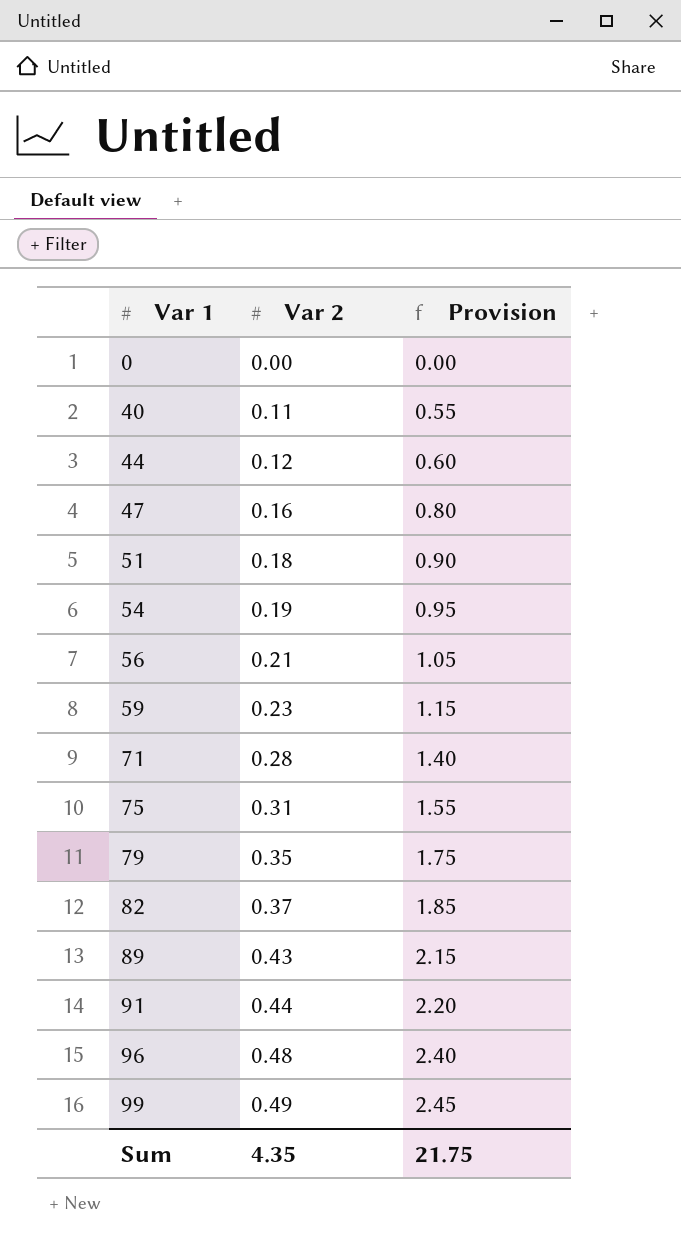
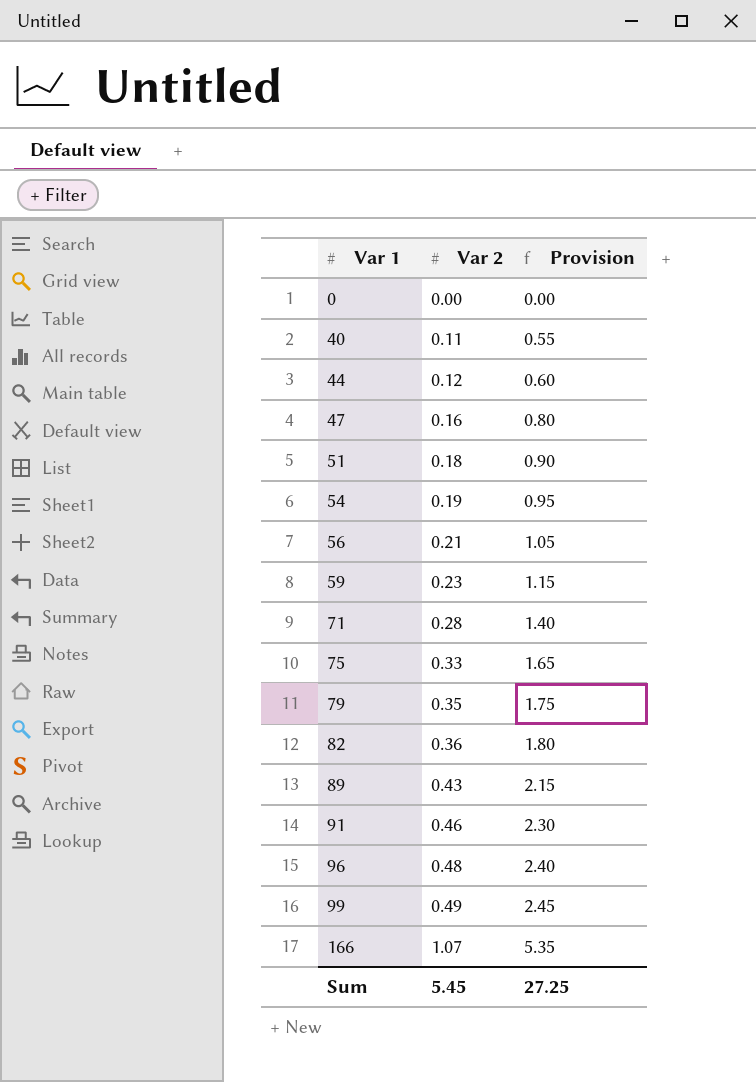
75 | Var 2: 0.31 -> 0.33
75 | Provision: 1.55 -> 1.65
82 | Var 2: 0.37 -> 0.36
82 | Provision: 1.85 -> 1.80
91 | Var 2: 0.44 -> 0.46
91 | Provision: 2.20 -> 2.30
row 166: none -> 1.07 | 5.35
Sum | Var 2: 4.35 -> 5.45
Sum | Provision: 21.75 -> 27.25

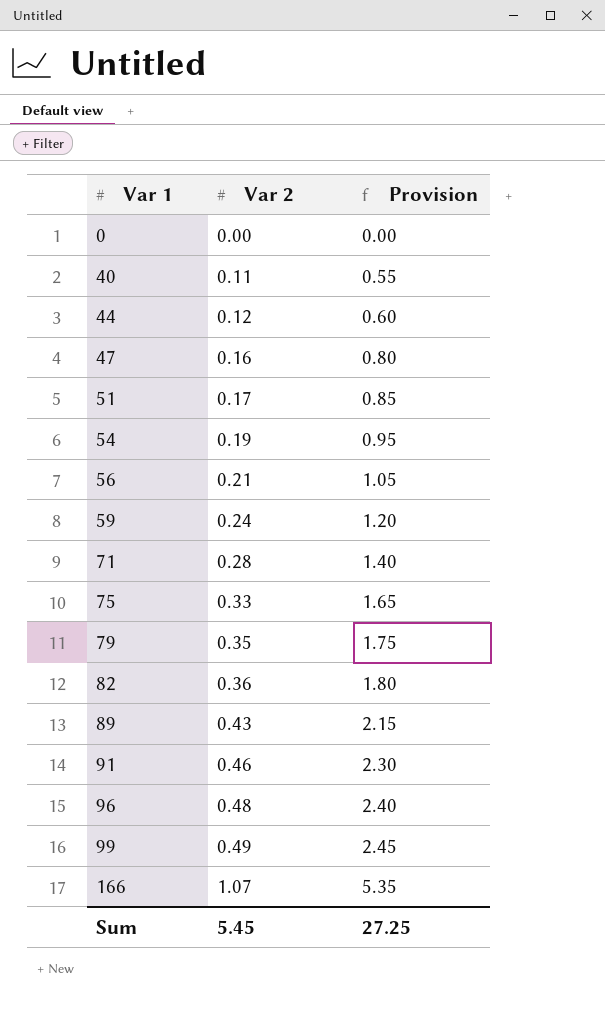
51 | Var 2: 0.18 -> 0.17
51 | Provision: 0.90 -> 0.85
59 | Var 2: 0.23 -> 0.24
59 | Provision: 1.15 -> 1.20

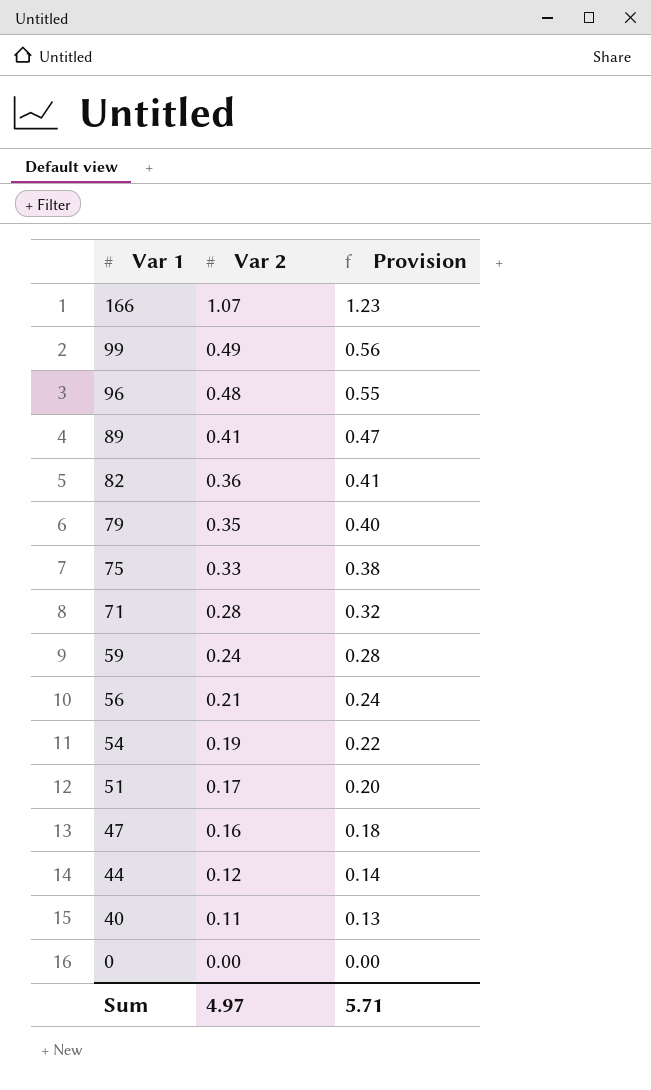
row order: Var 1 ascending -> Var 1 descending
column Provision | formula: [Var 2] * 5 -> [Var 2] * 1.15
row 91: 0.46 | 2.30 -> none
89 | Var 2: 0.43 -> 0.41
Sum | Var 2: 5.45 -> 4.97
Sum | Provision: 27.25 -> 5.71

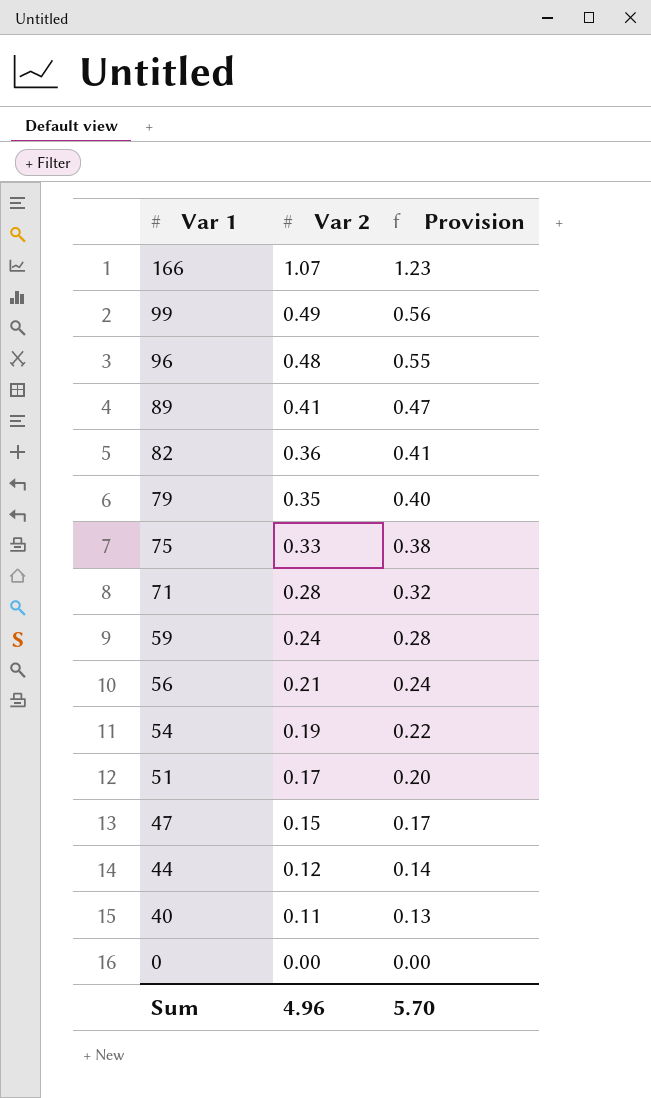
47 | Var 2: 0.16 -> 0.15
47 | Provision: 0.18 -> 0.17
Sum | Var 2: 4.97 -> 4.96
Sum | Provision: 5.71 -> 5.70

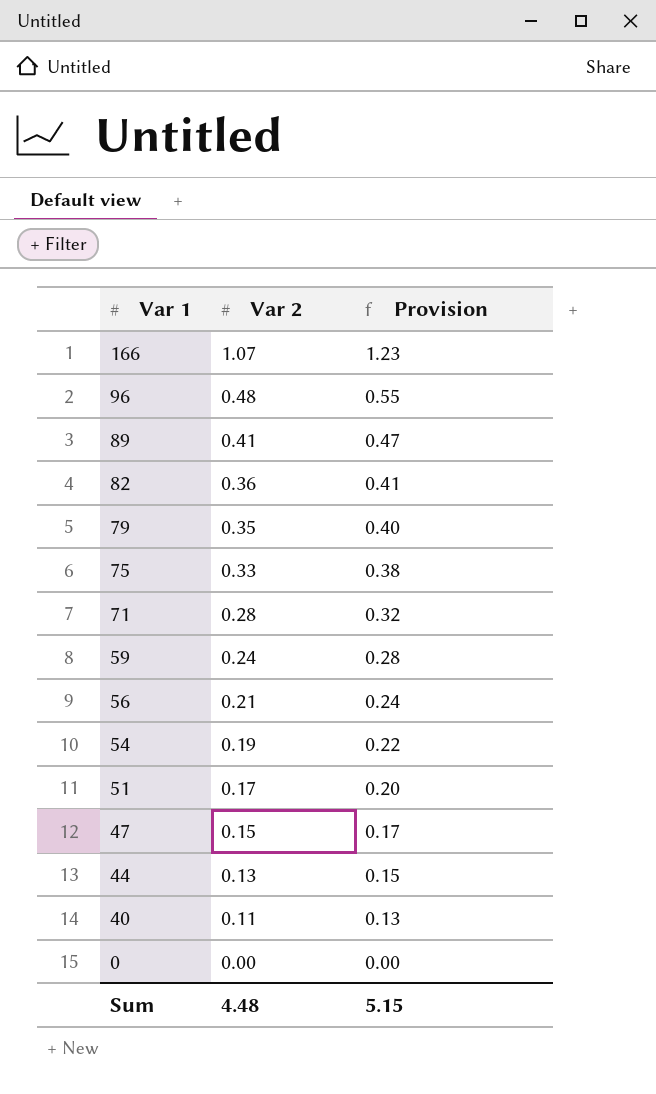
row 99: 0.49 | 0.56 -> none
44 | Var 2: 0.12 -> 0.13
44 | Provision: 0.14 -> 0.15
Sum | Var 2: 4.96 -> 4.48
Sum | Provision: 5.70 -> 5.15

